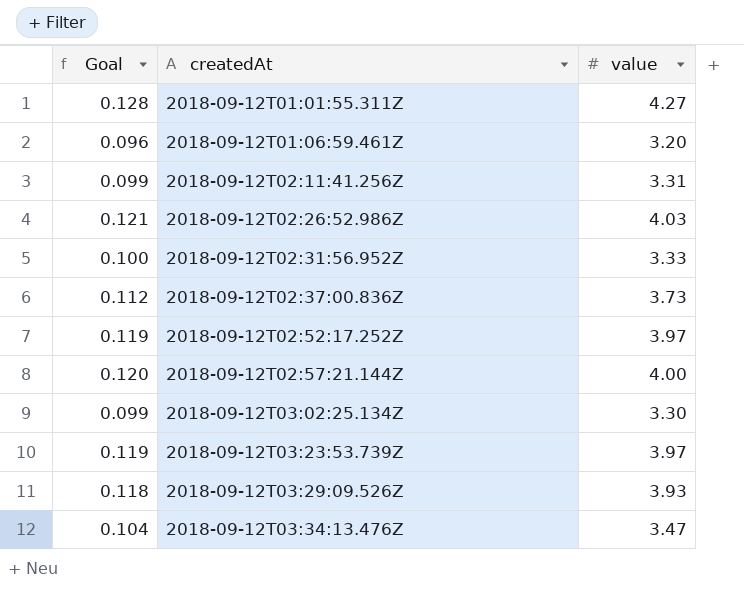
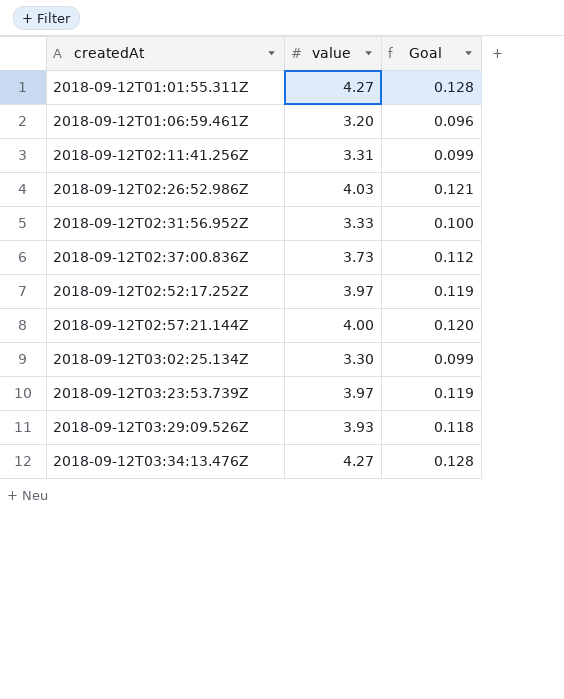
column Goal | position: 1 -> 3
2018-09-12T03:34:13.476Z | value: 3.47 -> 4.27
2018-09-12T03:34:13.476Z | Goal: 0.104 -> 0.128

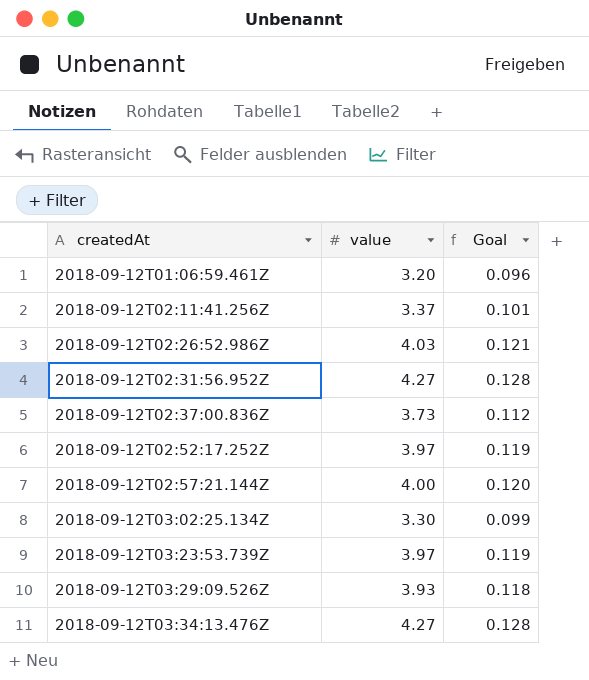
row 2018-09-12T01:01:55.311Z: 4.27 | 0.128 -> none
2018-09-12T02:11:41.256Z | value: 3.31 -> 3.37
2018-09-12T02:11:41.256Z | Goal: 0.099 -> 0.101
2018-09-12T02:31:56.952Z | value: 3.33 -> 4.27
2018-09-12T02:31:56.952Z | Goal: 0.100 -> 0.128

